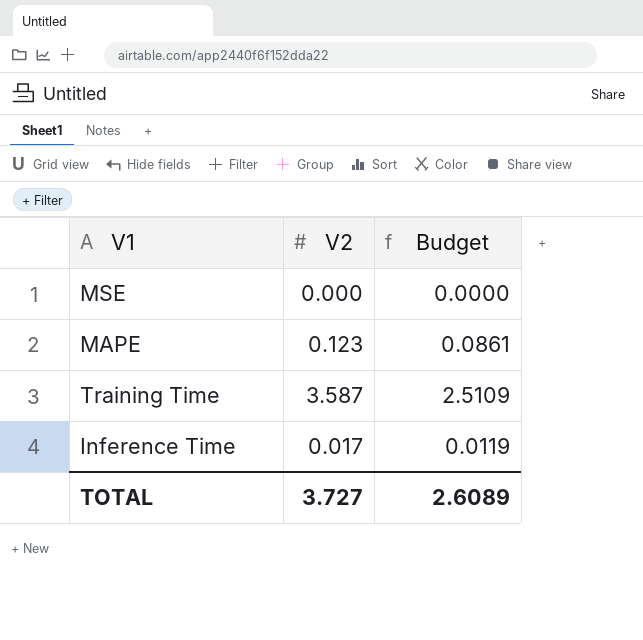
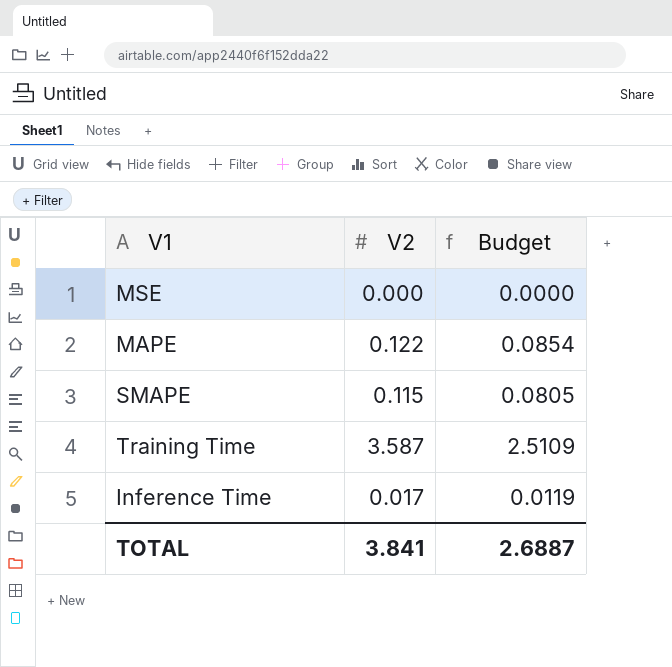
MAPE | V2: 0.123 -> 0.122
MAPE | Budget: 0.0861 -> 0.0854
row SMAPE: none -> 0.115 | 0.0805
TOTAL | V2: 3.727 -> 3.841
TOTAL | Budget: 2.6089 -> 2.6887

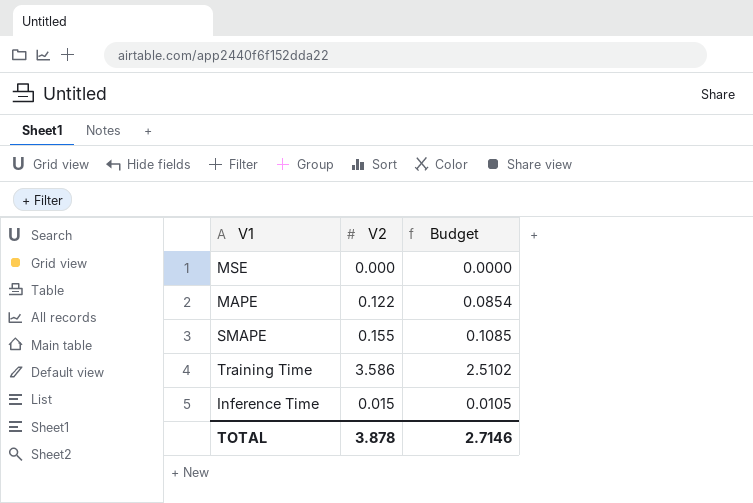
SMAPE | V2: 0.115 -> 0.155
SMAPE | Budget: 0.0805 -> 0.1085
Training Time | V2: 3.587 -> 3.586
Training Time | Budget: 2.5109 -> 2.5102
Inference Time | V2: 0.017 -> 0.015
Inference Time | Budget: 0.0119 -> 0.0105
TOTAL | V2: 3.841 -> 3.878
TOTAL | Budget: 2.6887 -> 2.7146

